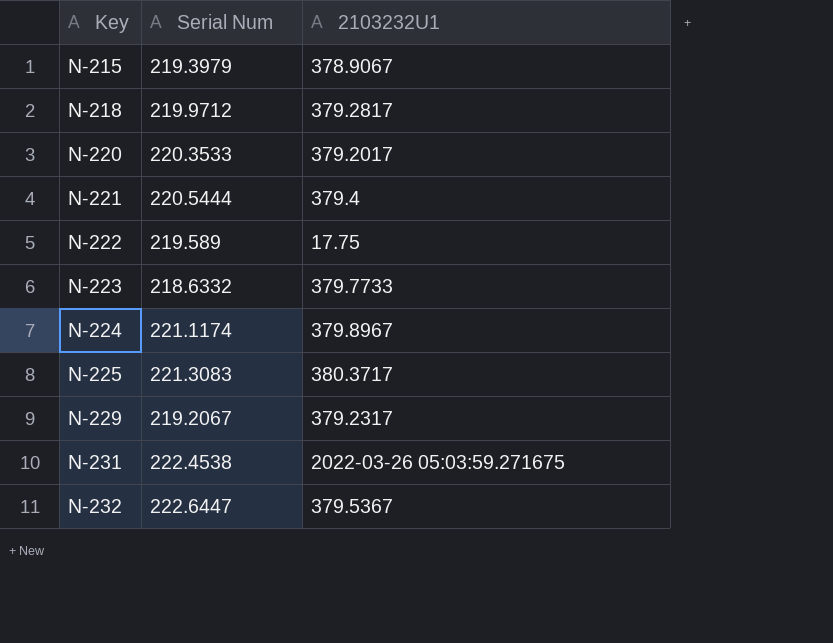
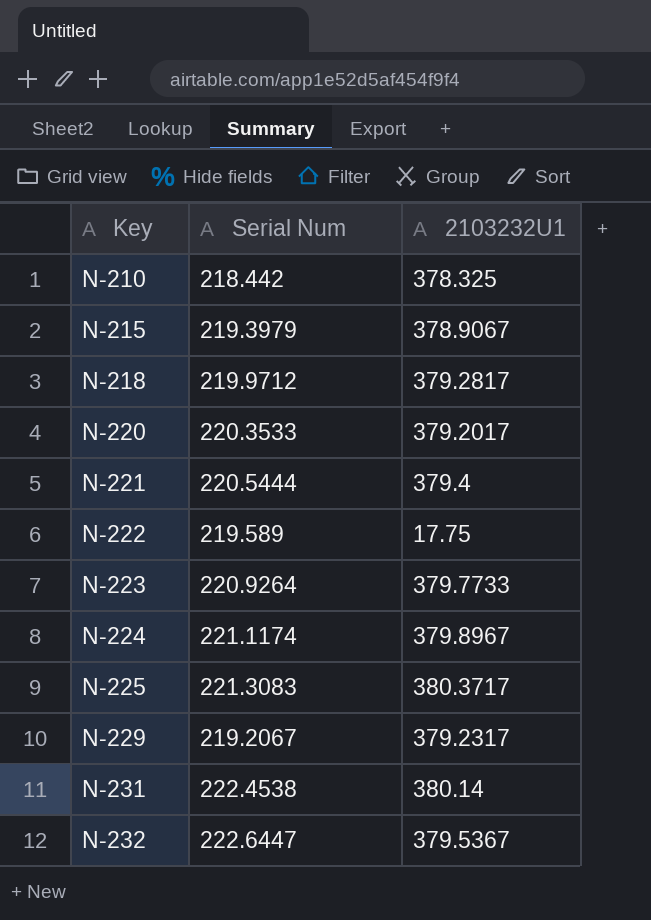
row N-210: none -> 218.442 | 378.325
N-223 | Serial Num: 218.6332 -> 220.9264
N-231 | 2103232U1: 2022-03-26 05:03:59.271675 -> 380.14

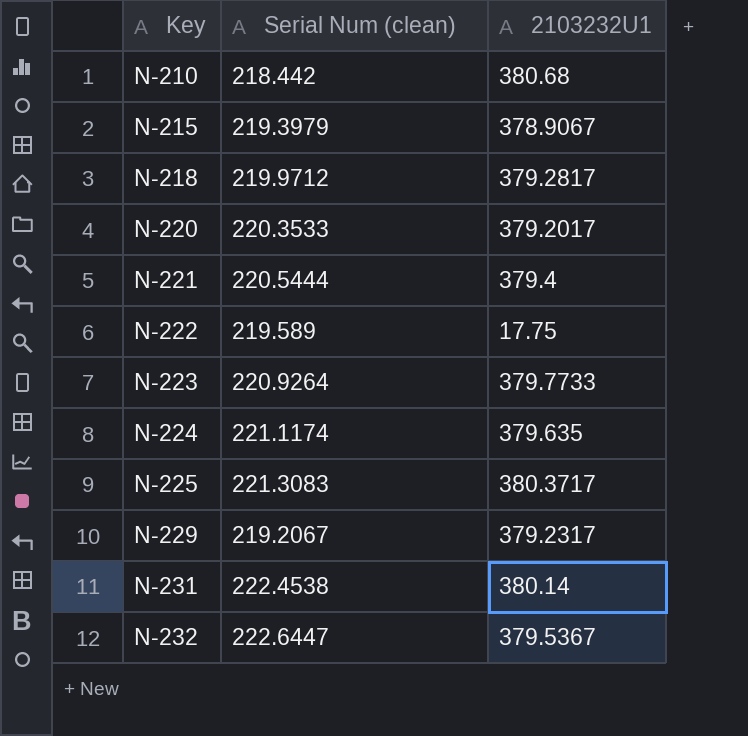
column name: Serial Num -> Serial Num (clean)
N-210 | 2103232U1: 378.325 -> 380.68
N-224 | 2103232U1: 379.8967 -> 379.635

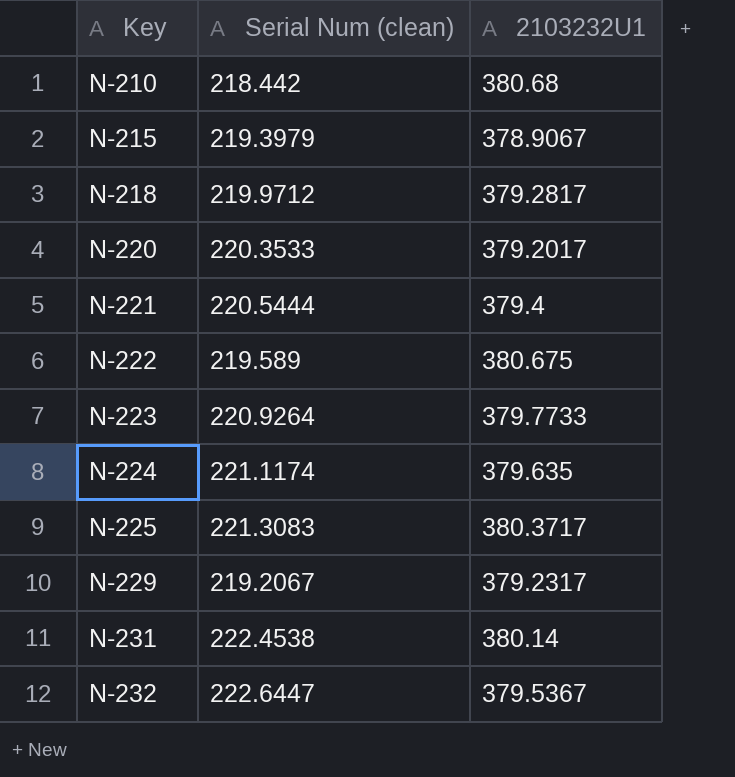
N-222 | 2103232U1: 17.75 -> 380.675

